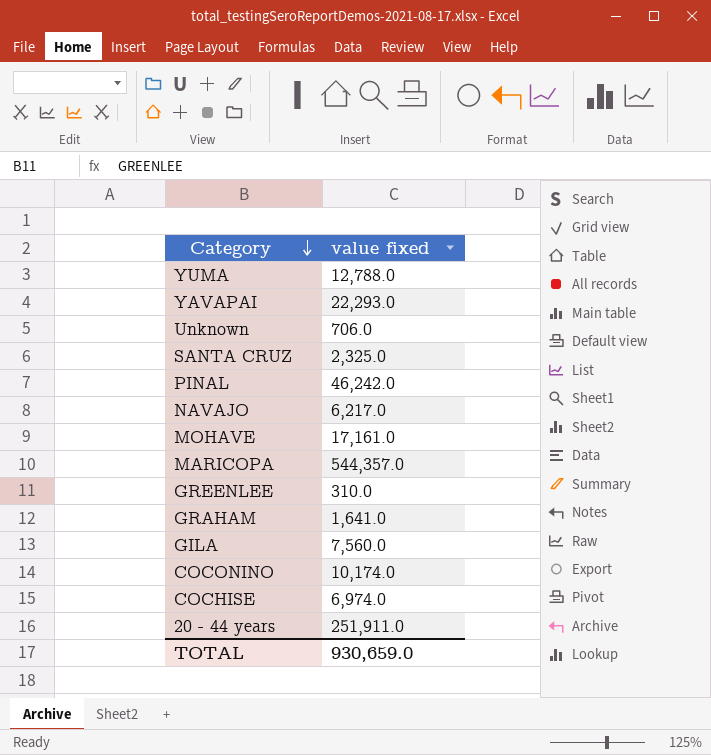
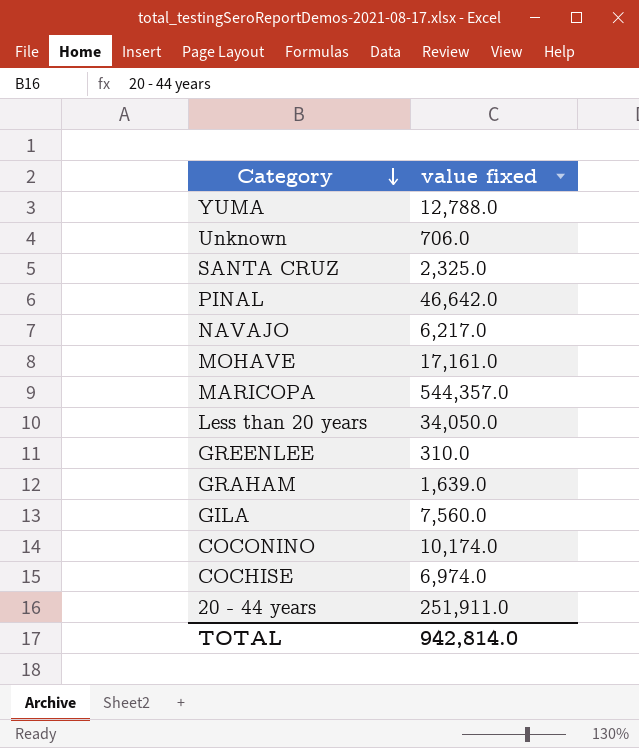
row YAVAPAI: 22,293.0 -> none
PINAL | value fixed: 46,242.0 -> 46,642.0
row Less than 20 years: none -> 34,050.0
GRAHAM | value fixed: 1,641.0 -> 1,639.0
TOTAL | value fixed: 930,659.0 -> 942,814.0

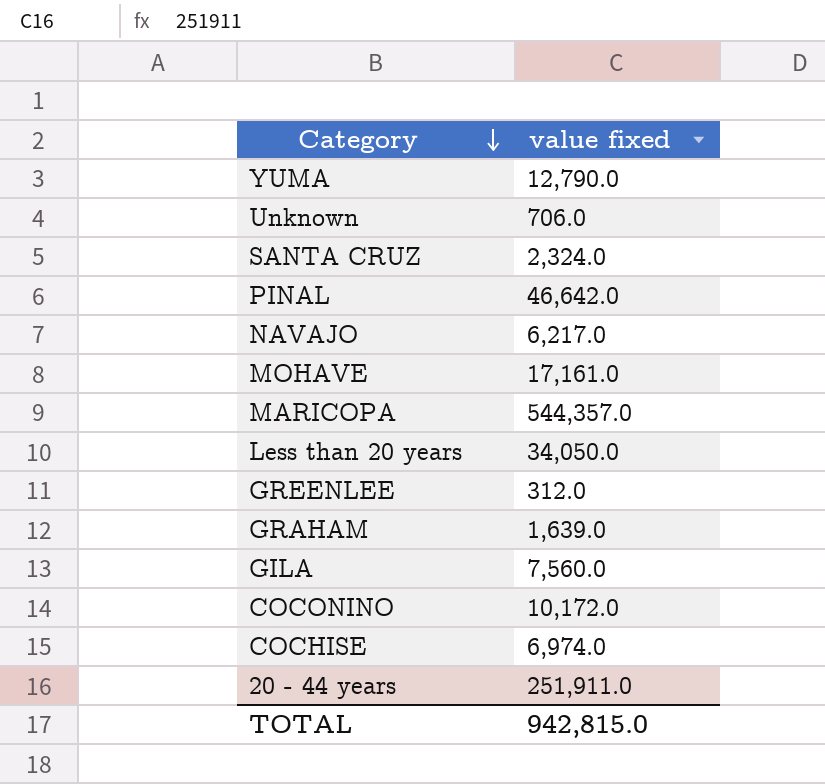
YUMA | value fixed: 12,788.0 -> 12,790.0
SANTA CRUZ | value fixed: 2,325.0 -> 2,324.0
GREENLEE | value fixed: 310.0 -> 312.0
COCONINO | value fixed: 10,174.0 -> 10,172.0
TOTAL | value fixed: 942,814.0 -> 942,815.0

